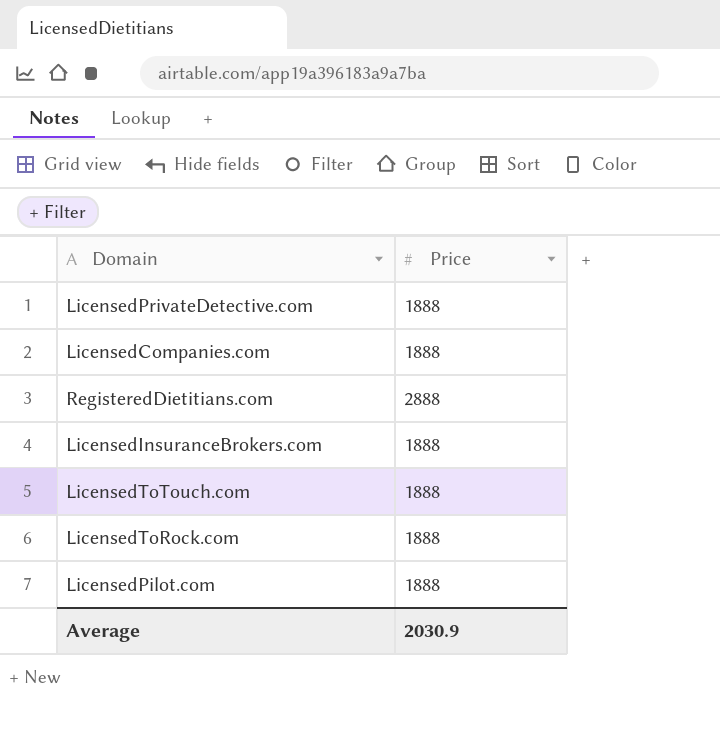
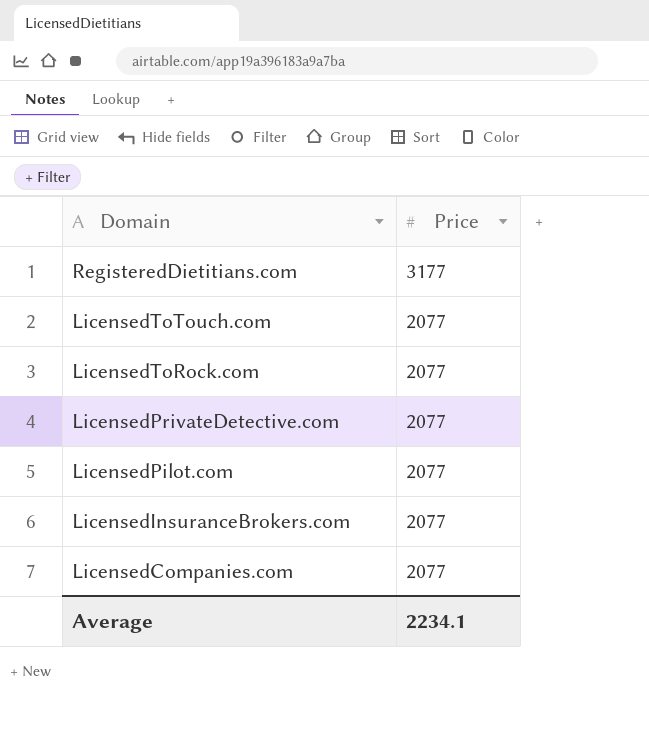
row order: none -> Domain descending
RegisteredDietitians.com | Price: 2888 -> 3177
LicensedToTouch.com | Price: 1888 -> 2077
LicensedToRock.com | Price: 1888 -> 2077
LicensedPrivateDetective.com | Price: 1888 -> 2077
LicensedPilot.com | Price: 1888 -> 2077
LicensedInsuranceBrokers.com | Price: 1888 -> 2077
LicensedCompanies.com | Price: 1888 -> 2077
Average | Price: 2030.9 -> 2234.1

